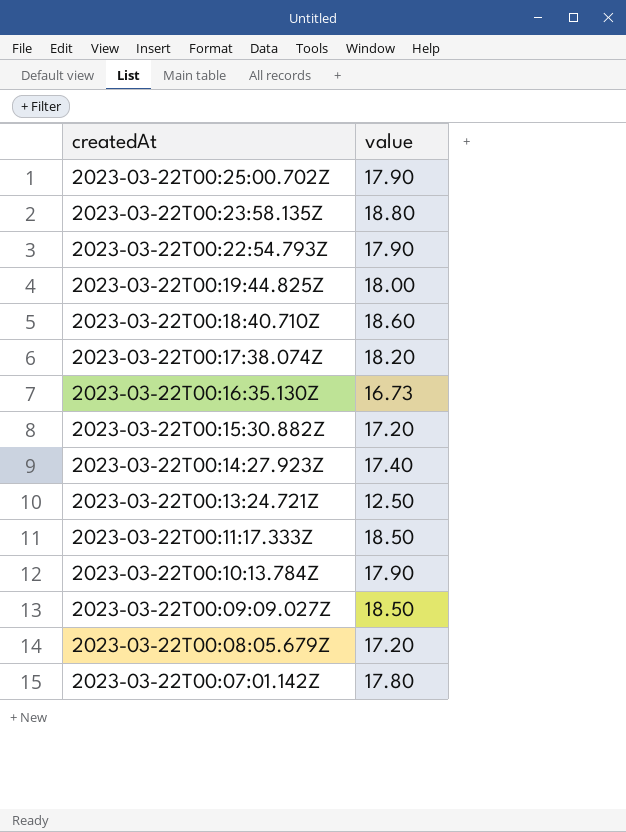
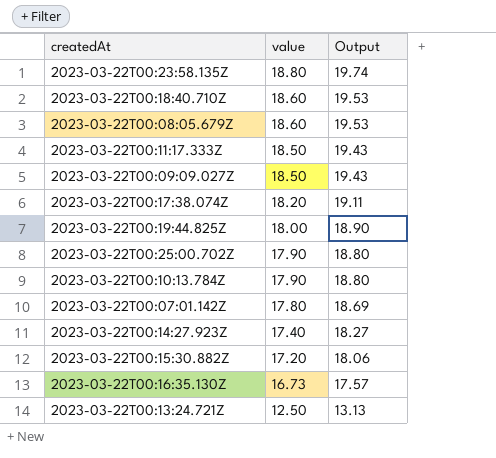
row order: createdAt descending -> value descending
column Output | formula: none -> [value] * 1.05
row 2023-03-22T00:22:54.793Z: 17.90 -> none
2023-03-22T00:08:05.679Z | value: 17.20 -> 18.60

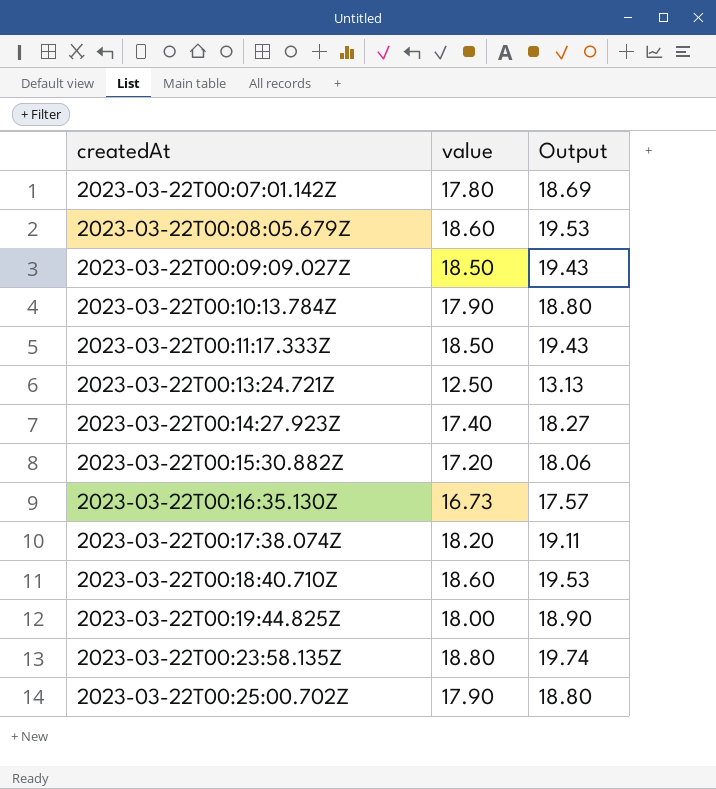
row order: value descending -> createdAt ascending

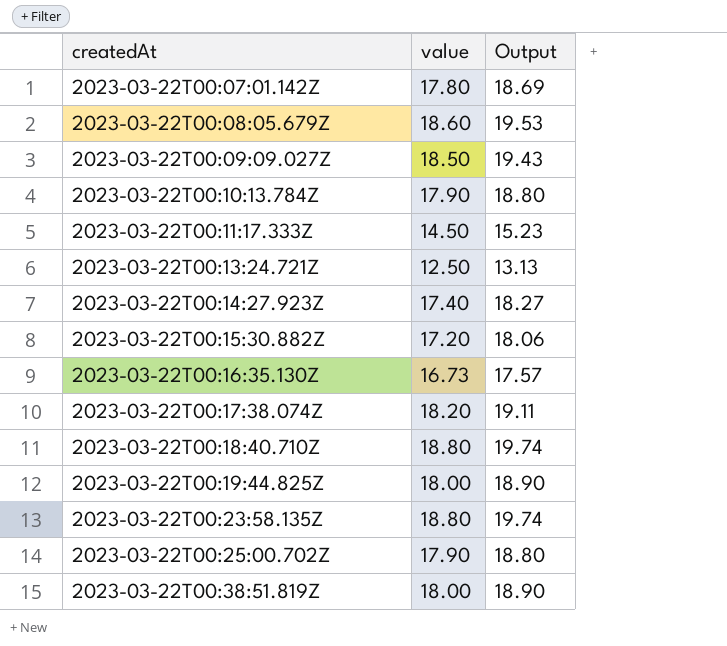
2023-03-22T00:11:17.333Z | value: 18.50 -> 14.50
2023-03-22T00:11:17.333Z | Output: 19.43 -> 15.23
2023-03-22T00:18:40.710Z | value: 18.60 -> 18.80
2023-03-22T00:18:40.710Z | Output: 19.53 -> 19.74
row 2023-03-22T00:38:51.819Z: none -> 18.00 | 18.90

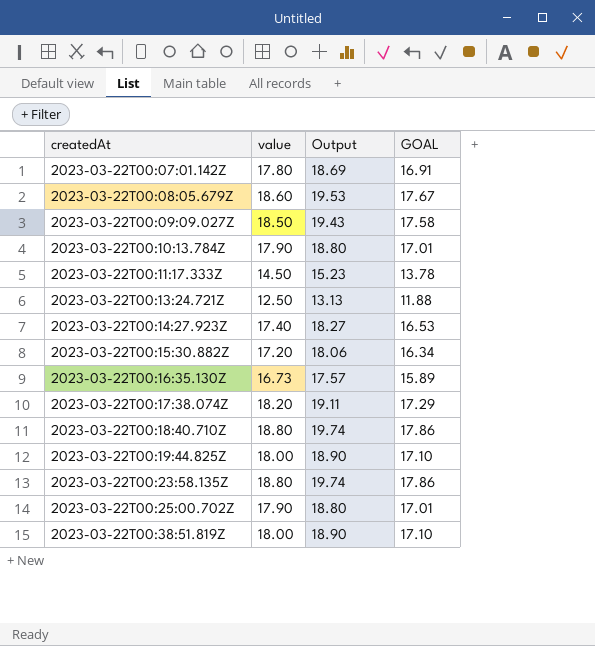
column GOAL | formula: none -> [value] * 0.95

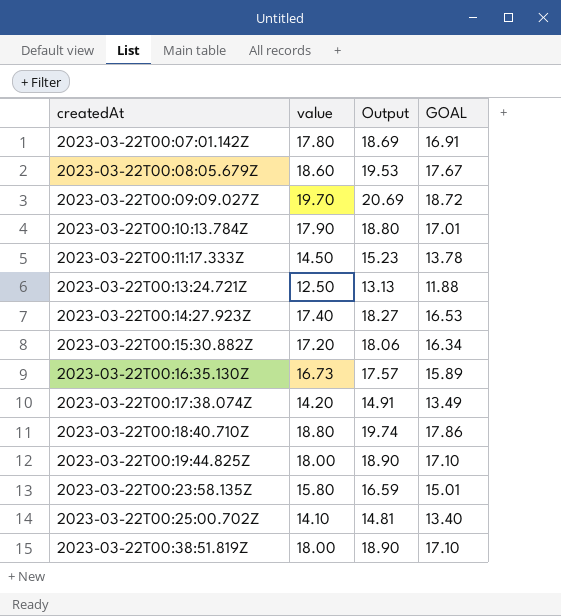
2023-03-22T00:09:09.027Z | value: 18.50 -> 19.70
2023-03-22T00:09:09.027Z | Output: 19.43 -> 20.69
2023-03-22T00:09:09.027Z | GOAL: 17.58 -> 18.72
2023-03-22T00:17:38.074Z | value: 18.20 -> 14.20
2023-03-22T00:17:38.074Z | Output: 19.11 -> 14.91
2023-03-22T00:17:38.074Z | GOAL: 17.29 -> 13.49
2023-03-22T00:23:58.135Z | value: 18.80 -> 15.80
2023-03-22T00:23:58.135Z | Output: 19.74 -> 16.59
2023-03-22T00:23:58.135Z | GOAL: 17.86 -> 15.01
2023-03-22T00:25:00.702Z | value: 17.90 -> 14.10
2023-03-22T00:25:00.702Z | Output: 18.80 -> 14.81
2023-03-22T00:25:00.702Z | GOAL: 17.01 -> 13.40

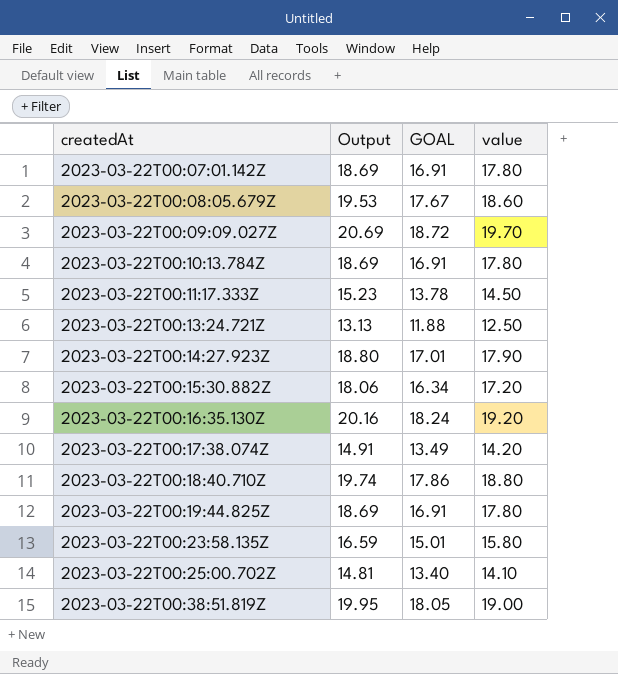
column value | position: 2 -> 4
2023-03-22T00:10:13.784Z | Output: 18.80 -> 18.69
2023-03-22T00:10:13.784Z | GOAL: 17.01 -> 16.91
2023-03-22T00:10:13.784Z | value: 17.90 -> 17.80
2023-03-22T00:14:27.923Z | Output: 18.27 -> 18.80
2023-03-22T00:14:27.923Z | GOAL: 16.53 -> 17.01
2023-03-22T00:14:27.923Z | value: 17.40 -> 17.90
2023-03-22T00:16:35.130Z | Output: 17.57 -> 20.16
2023-03-22T00:16:35.130Z | GOAL: 15.89 -> 18.24
2023-03-22T00:16:35.130Z | value: 16.73 -> 19.20
2023-03-22T00:19:44.825Z | Output: 18.90 -> 18.69
2023-03-22T00:19:44.825Z | GOAL: 17.10 -> 16.91
2023-03-22T00:19:44.825Z | value: 18.00 -> 17.80
2023-03-22T00:38:51.819Z | Output: 18.90 -> 19.95
2023-03-22T00:38:51.819Z | GOAL: 17.10 -> 18.05
2023-03-22T00:38:51.819Z | value: 18.00 -> 19.00

